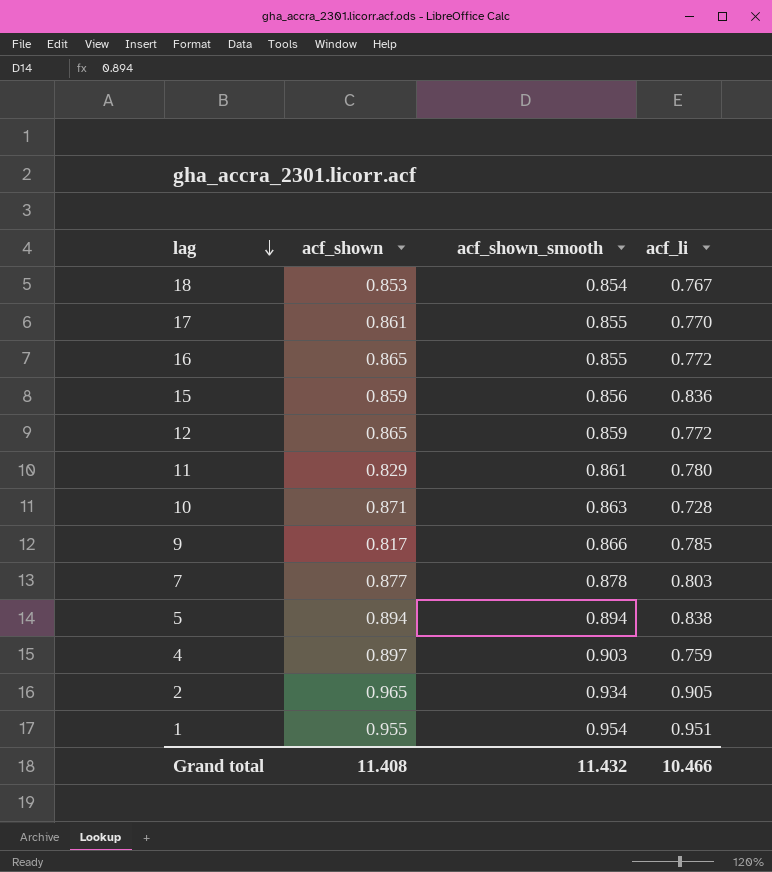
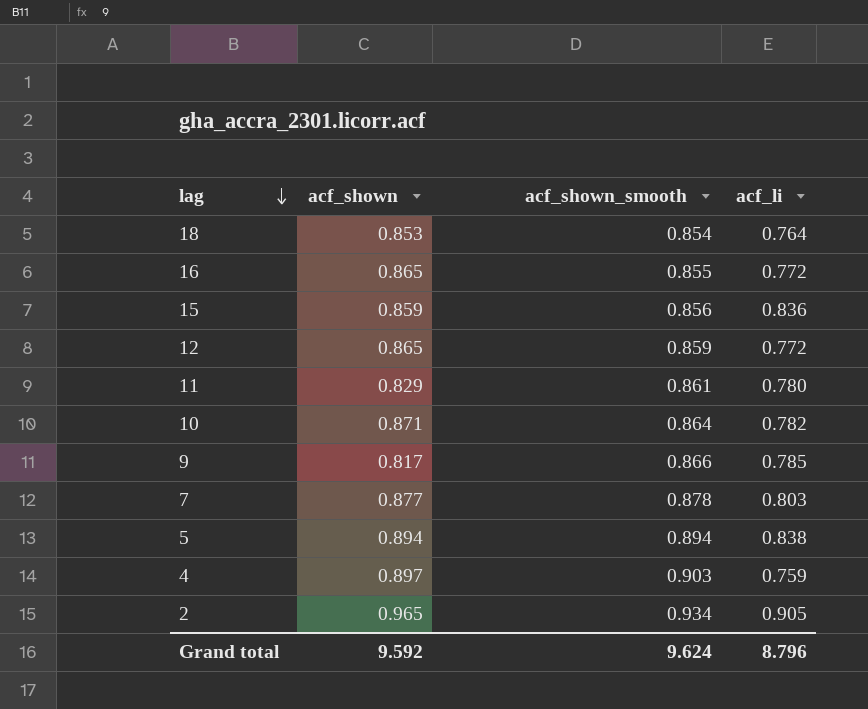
row 17: 0.861 | 0.855 | 0.770 -> none
row 1: 0.955 | 0.954 | 0.951 -> none
18 | acf_li: 0.767 -> 0.764
10 | acf_shown_smooth: 0.863 -> 0.864
10 | acf_li: 0.728 -> 0.782
Grand total | acf_shown: 11.408 -> 9.592
Grand total | acf_shown_smooth: 11.432 -> 9.624
Grand total | acf_li: 10.466 -> 8.796

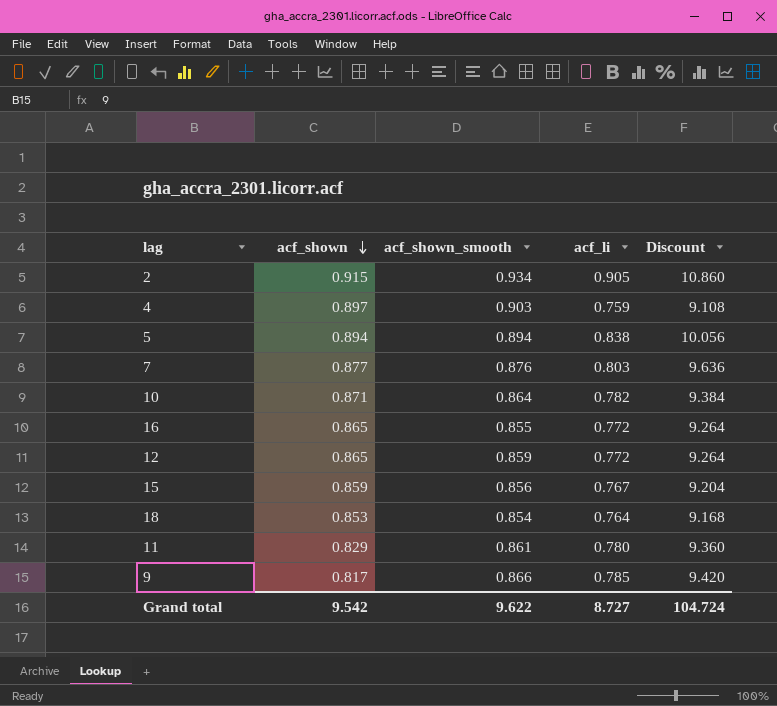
row order: lag descending -> acf_shown descending
column Discount | formula: none -> [acf_li] * 12
2 | acf_shown: 0.965 -> 0.915
7 | acf_shown_smooth: 0.878 -> 0.876
15 | acf_li: 0.836 -> 0.767
Grand total | acf_shown: 9.592 -> 9.542
Grand total | acf_shown_smooth: 9.624 -> 9.622
Grand total | acf_li: 8.796 -> 8.727

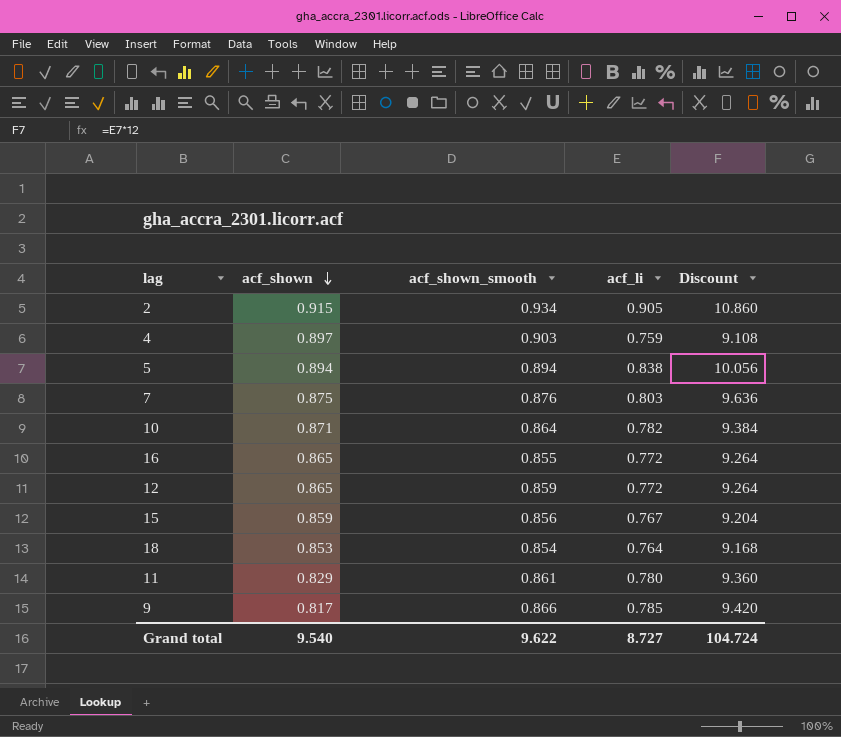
7 | acf_shown: 0.877 -> 0.875
Grand total | acf_shown: 9.542 -> 9.540

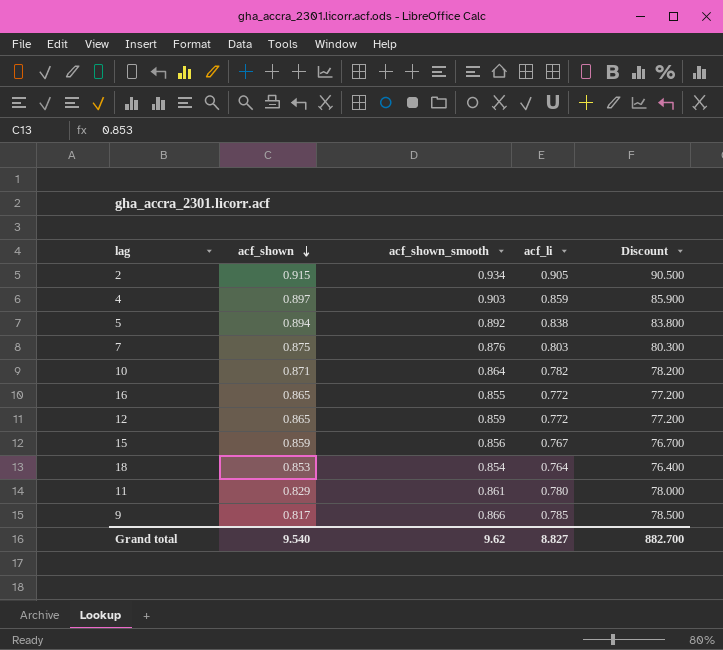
column Discount | formula: [acf_li] * 12 -> [acf_li] * 100
4 | acf_li: 0.759 -> 0.859
5 | acf_shown_smooth: 0.894 -> 0.892
Grand total | acf_shown_smooth: 9.622 -> 9.62
Grand total | acf_li: 8.727 -> 8.827
Grand total | Discount: 104.724 -> 882.700

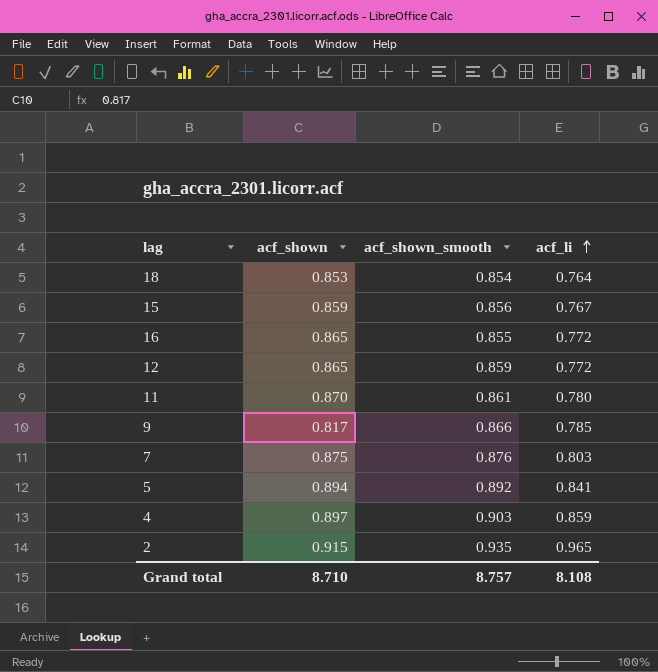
row order: acf_shown descending -> acf_li ascending
column Discount | formula: [acf_li] * 100 -> none
row 10: 0.871 | 0.864 | 0.782 | 78.200 -> none
11 | acf_shown: 0.829 -> 0.870
5 | acf_li: 0.838 -> 0.841
2 | acf_shown_smooth: 0.934 -> 0.935
2 | acf_li: 0.905 -> 0.965
Grand total | acf_shown: 9.540 -> 8.710
Grand total | acf_shown_smooth: 9.62 -> 8.757
Grand total | acf_li: 8.827 -> 8.108

